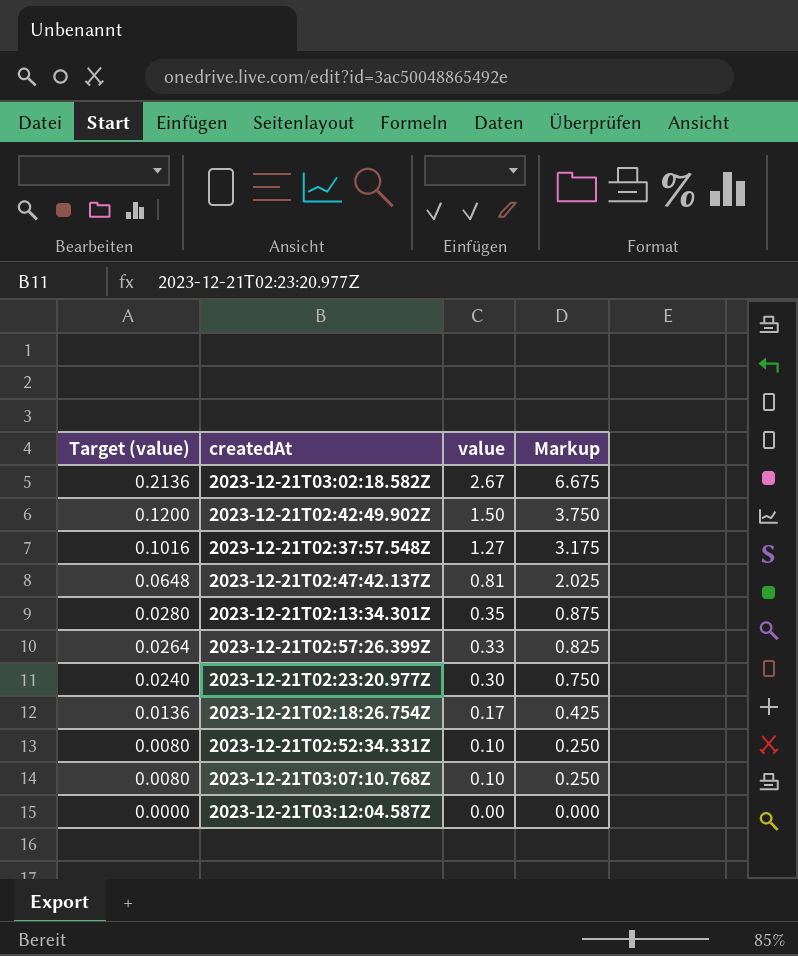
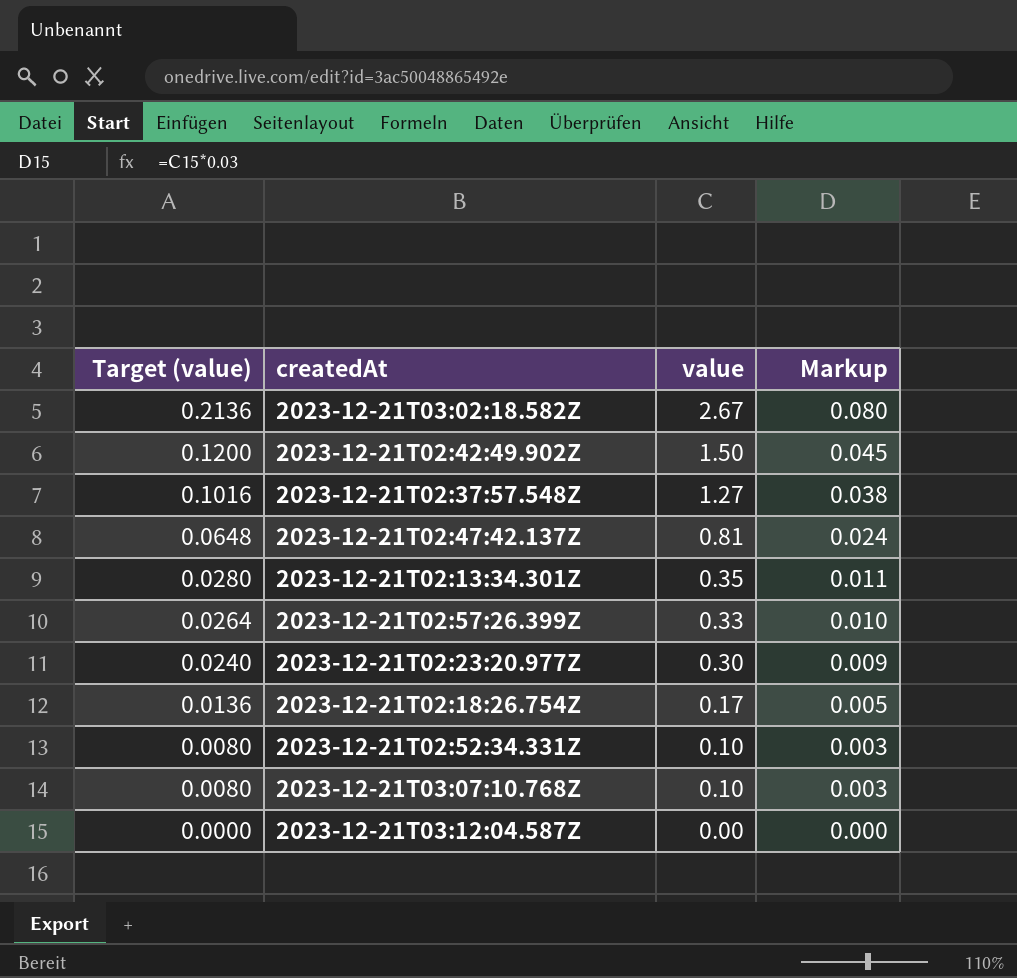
column Markup | formula: [value] * 2.5 -> [value] * 0.03

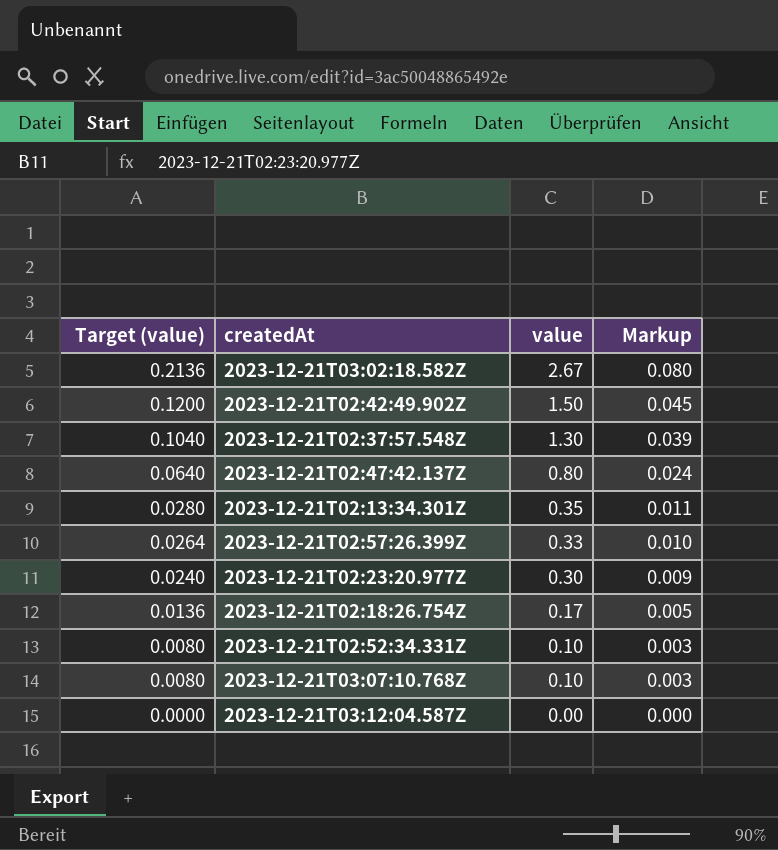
2023-12-21T02:37:57.548Z | Target (value): 0.1016 -> 0.1040
2023-12-21T02:37:57.548Z | value: 1.27 -> 1.30
2023-12-21T02:37:57.548Z | Markup: 0.038 -> 0.039
2023-12-21T02:47:42.137Z | Target (value): 0.0648 -> 0.0640
2023-12-21T02:47:42.137Z | value: 0.81 -> 0.80

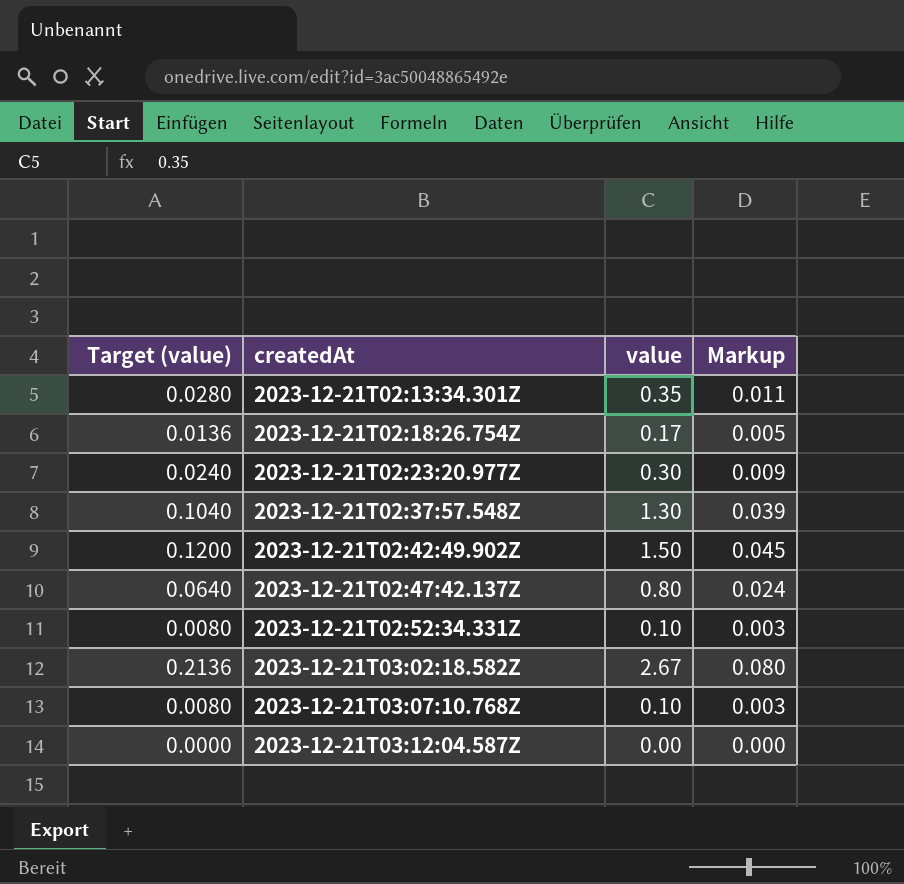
row order: Target (value) descending -> createdAt ascending
row 2023-12-21T02:57:26.399Z: 0.0264 | 0.33 | 0.010 -> none

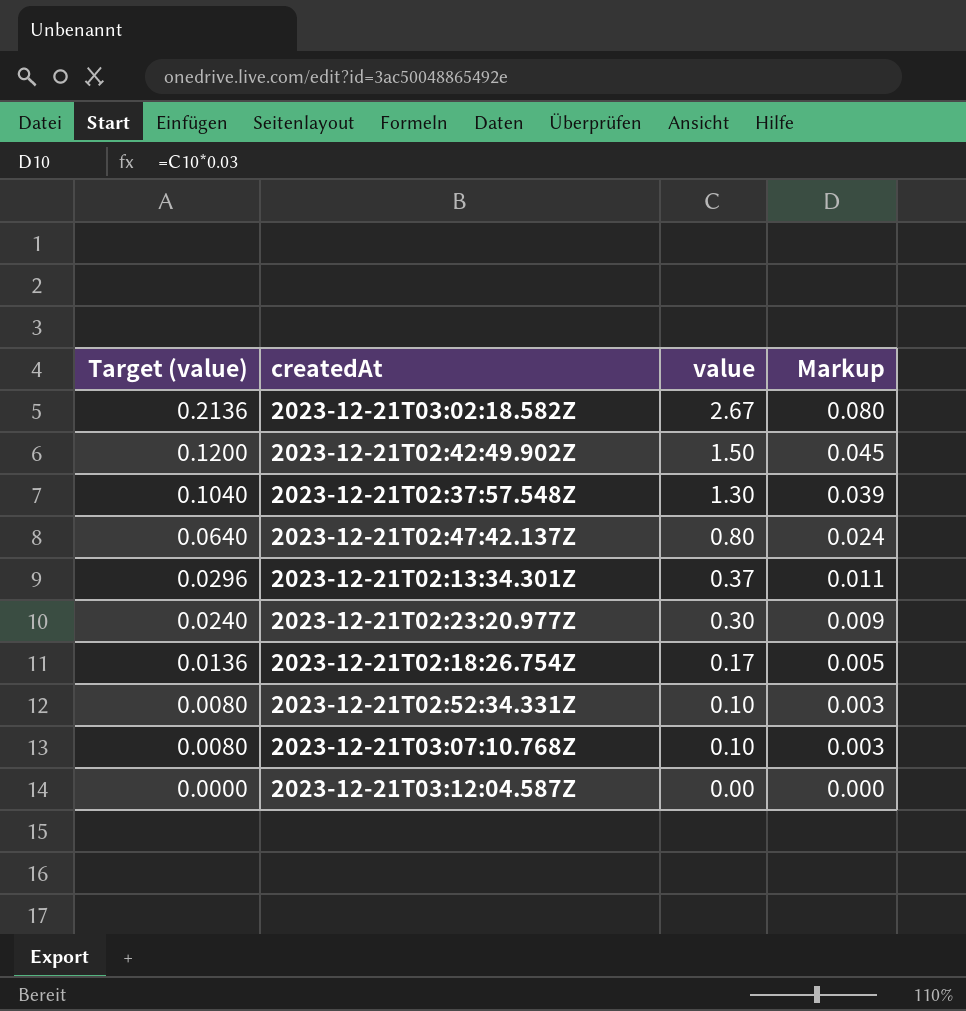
row order: createdAt ascending -> Target (value) descending
2023-12-21T02:13:34.301Z | Target (value): 0.0280 -> 0.0296
2023-12-21T02:13:34.301Z | value: 0.35 -> 0.37

